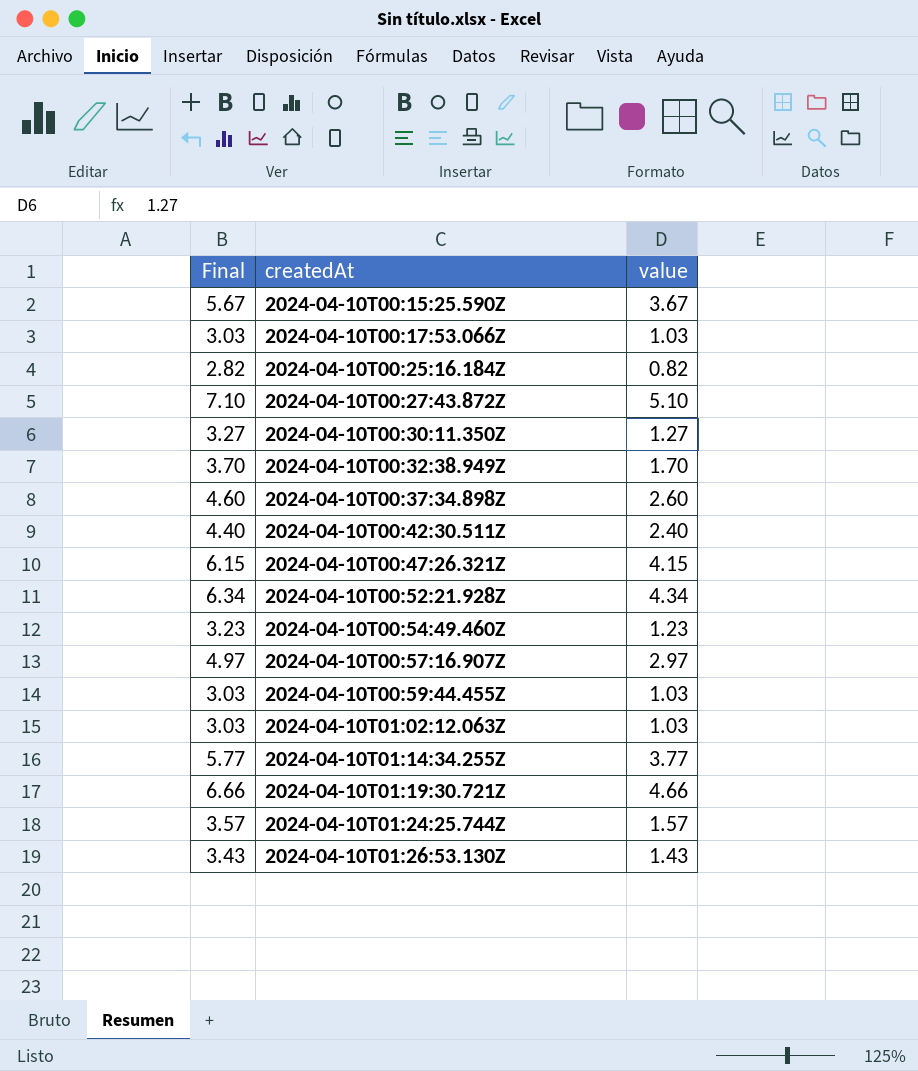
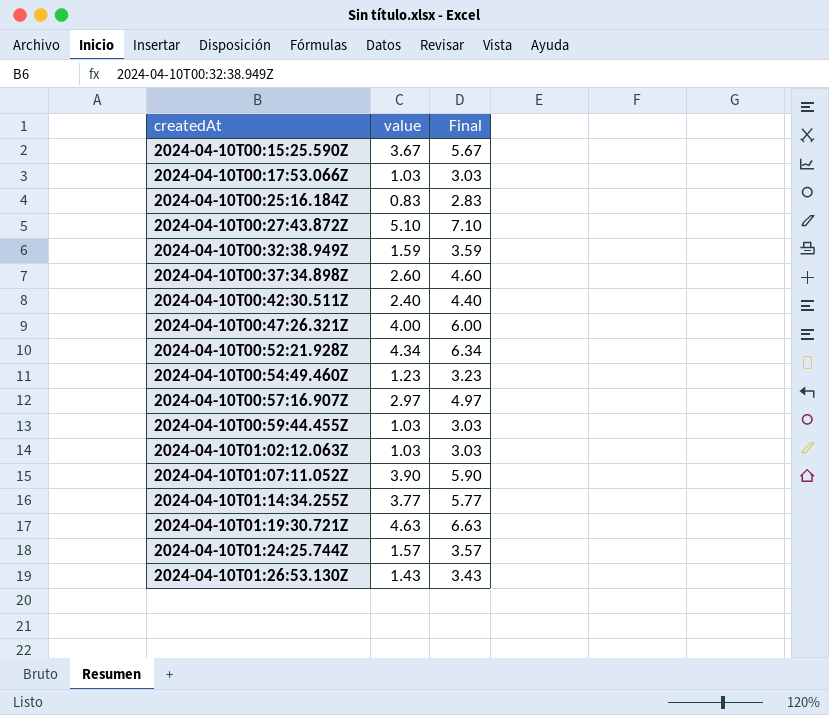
column Final | position: 1 -> 3
row 2024-04-10T00:30:11.350Z: 3.27 | 1.27 -> none
2024-04-10T00:25:16.184Z | value: 0.82 -> 0.83
2024-04-10T00:25:16.184Z | Final: 2.82 -> 2.83
2024-04-10T00:32:38.949Z | value: 1.70 -> 1.59
2024-04-10T00:32:38.949Z | Final: 3.70 -> 3.59
2024-04-10T00:47:26.321Z | value: 4.15 -> 4.00
2024-04-10T00:47:26.321Z | Final: 6.15 -> 6.00
row 2024-04-10T01:07:11.052Z: none -> 3.90 | 5.90
2024-04-10T01:19:30.721Z | value: 4.66 -> 4.63
2024-04-10T01:19:30.721Z | Final: 6.66 -> 6.63

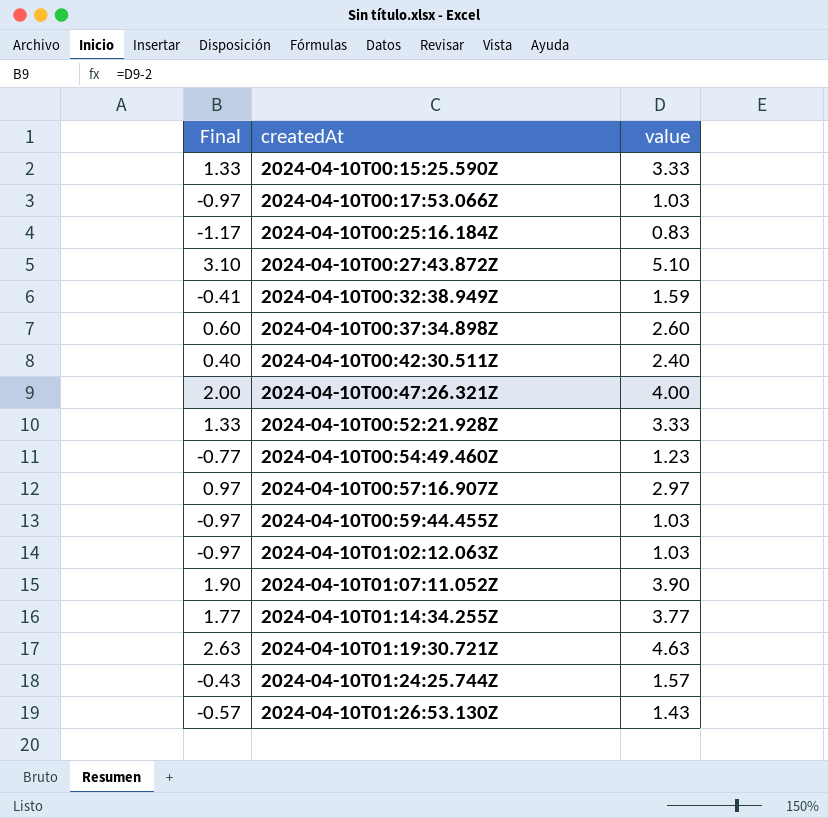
column Final | formula: [value] + 2 -> [value] - 2
column Final | position: 3 -> 1
2024-04-10T00:15:25.590Z | value: 3.67 -> 3.33
2024-04-10T00:52:21.928Z | value: 4.34 -> 3.33

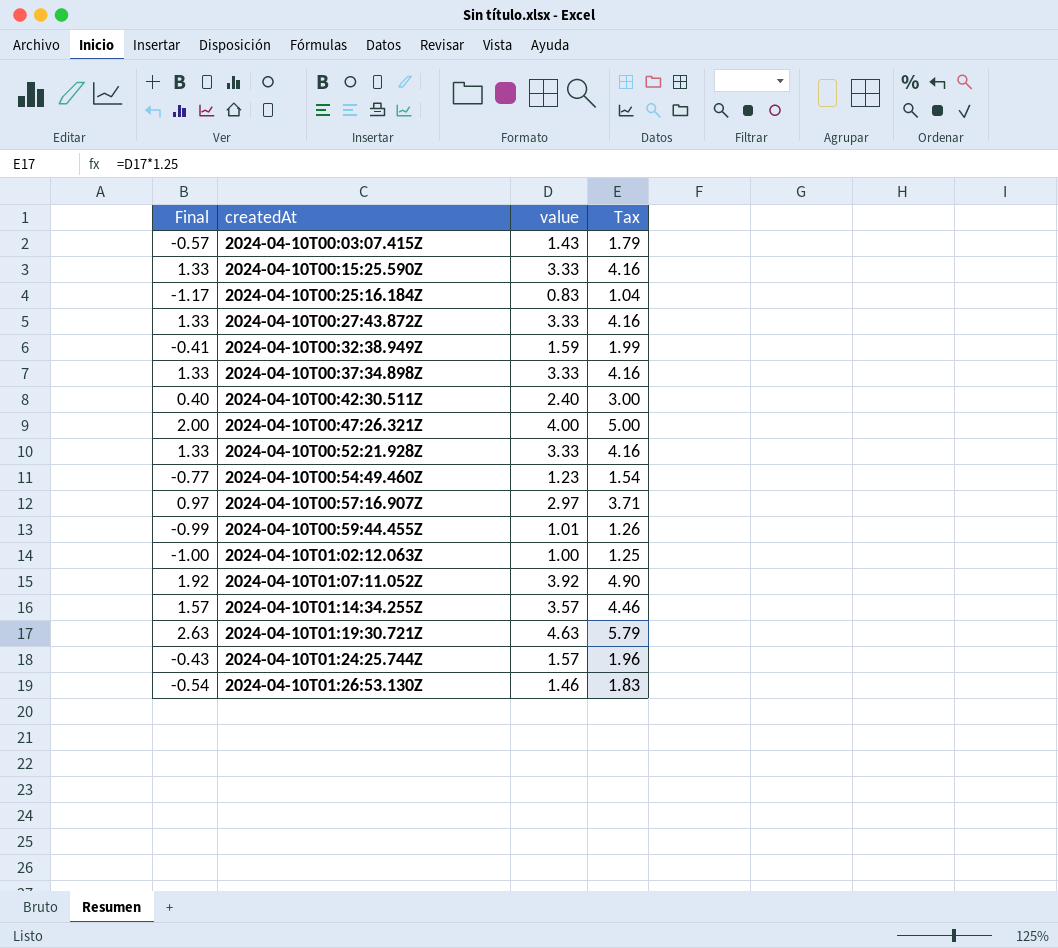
column Tax | formula: none -> [value] * 1.25
row 2024-04-10T00:17:53.066Z: -0.97 | 1.03 -> none
row 2024-04-10T00:03:07.415Z: none -> -0.57 | 1.43 | 1.79
2024-04-10T00:27:43.872Z | Final: 3.10 -> 1.33
2024-04-10T00:27:43.872Z | value: 5.10 -> 3.33
2024-04-10T00:37:34.898Z | Final: 0.60 -> 1.33
2024-04-10T00:37:34.898Z | value: 2.60 -> 3.33
2024-04-10T00:59:44.455Z | Final: -0.97 -> -0.99
2024-04-10T00:59:44.455Z | value: 1.03 -> 1.01
2024-04-10T01:02:12.063Z | Final: -0.97 -> -1.00
2024-04-10T01:02:12.063Z | value: 1.03 -> 1.00
2024-04-10T01:07:11.052Z | Final: 1.90 -> 1.92
2024-04-10T01:07:11.052Z | value: 3.90 -> 3.92
2024-04-10T01:14:34.255Z | Final: 1.77 -> 1.57
2024-04-10T01:14:34.255Z | value: 3.77 -> 3.57
2024-04-10T01:26:53.130Z | Final: -0.57 -> -0.54
2024-04-10T01:26:53.130Z | value: 1.43 -> 1.46

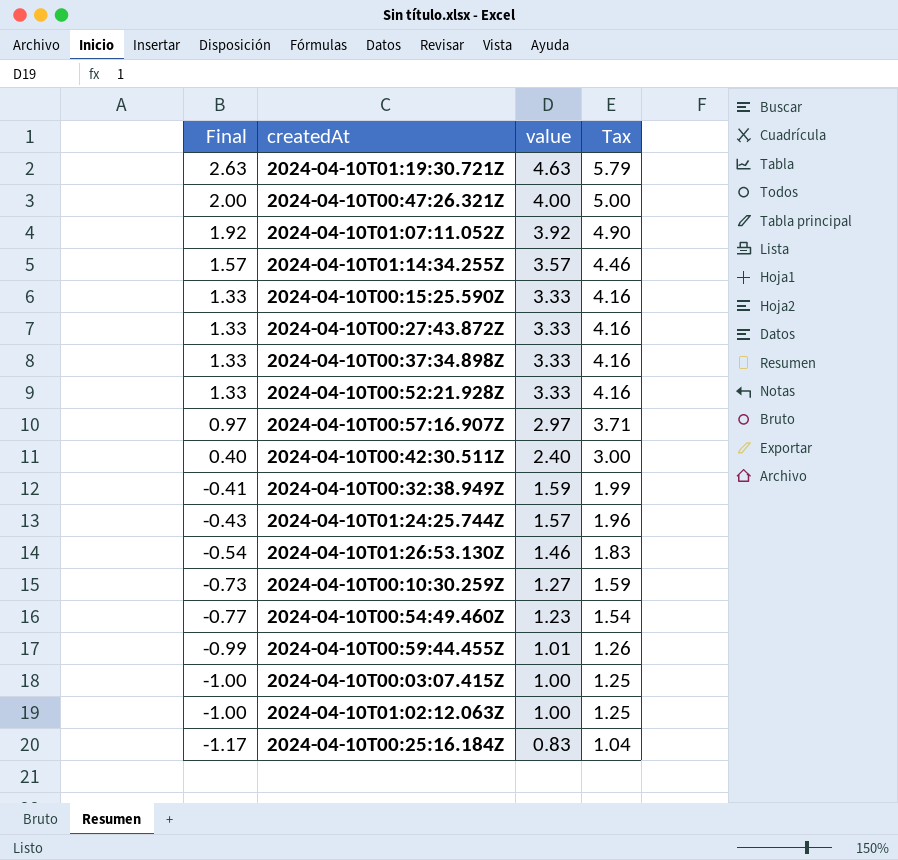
row order: createdAt ascending -> Final descending
row 2024-04-10T00:10:30.259Z: none -> -0.73 | 1.27 | 1.59
2024-04-10T00:03:07.415Z | Final: -0.57 -> -1.00
2024-04-10T00:03:07.415Z | value: 1.43 -> 1.00
2024-04-10T00:03:07.415Z | Tax: 1.79 -> 1.25

